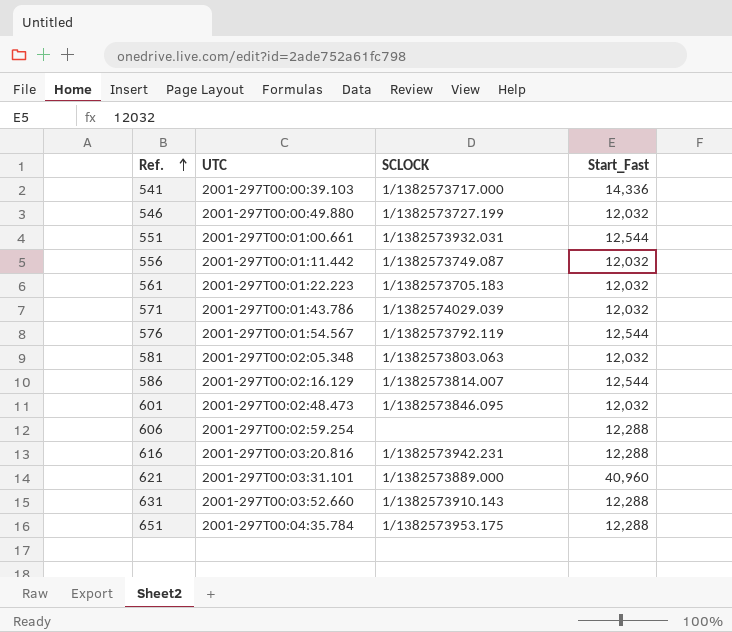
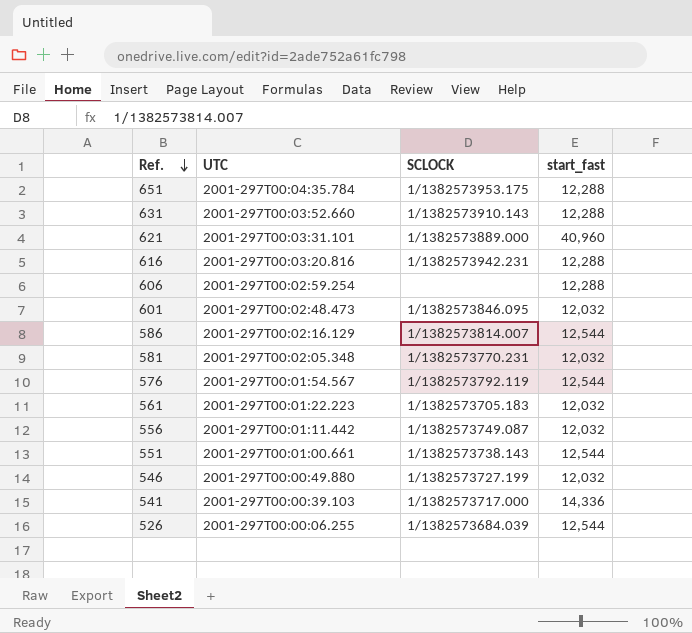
row order: Ref. ascending -> Ref. descending
column name: Start_Fast -> start_fast
row 571: 2001-297T00:01:43.786 | 1/1382574029.039 | 12,032 -> none
581 | SCLOCK: 1/1382573803.063 -> 1/1382573770.231
551 | SCLOCK: 1/1382573932.031 -> 1/1382573738.143
row 526: none -> 2001-297T00:00:06.255 | 1/1382573684.039 | 12,544

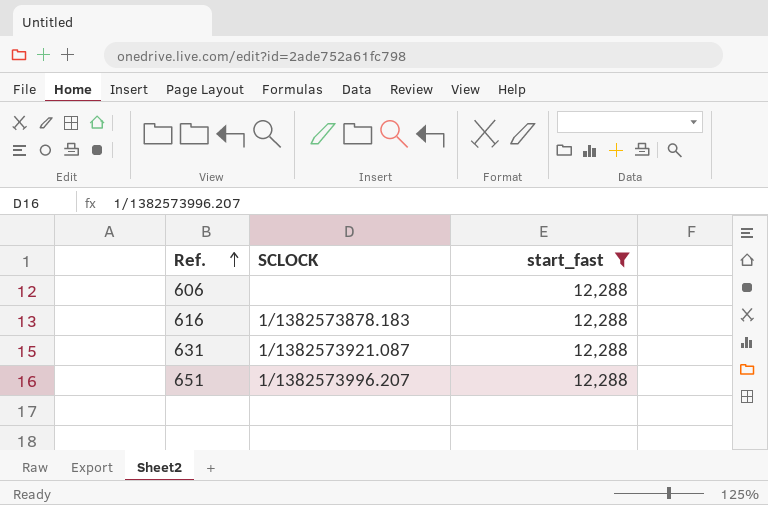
filter: none -> start_fast = 12,288
row order: Ref. descending -> Ref. ascending
column UTC | position: 2 -> none
616 | SCLOCK: 1/1382573942.231 -> 1/1382573878.183
631 | SCLOCK: 1/1382573910.143 -> 1/1382573921.087
651 | SCLOCK: 1/1382573953.175 -> 1/1382573996.207

